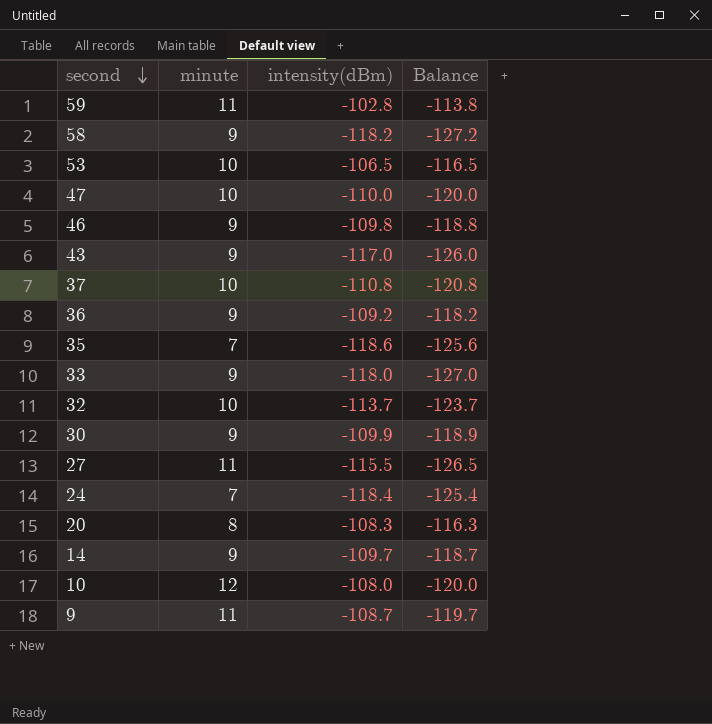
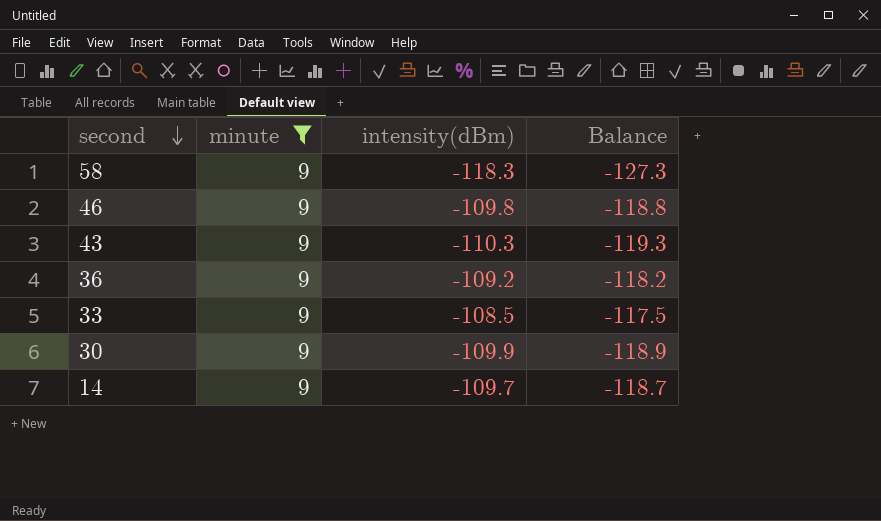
filter: none -> minute = 9
58 | intensity(dBm): -118.2 -> -118.3
58 | Balance: -127.2 -> -127.3
43 | intensity(dBm): -117.0 -> -110.3
43 | Balance: -126.0 -> -119.3
33 | intensity(dBm): -118.0 -> -108.5
33 | Balance: -127.0 -> -117.5

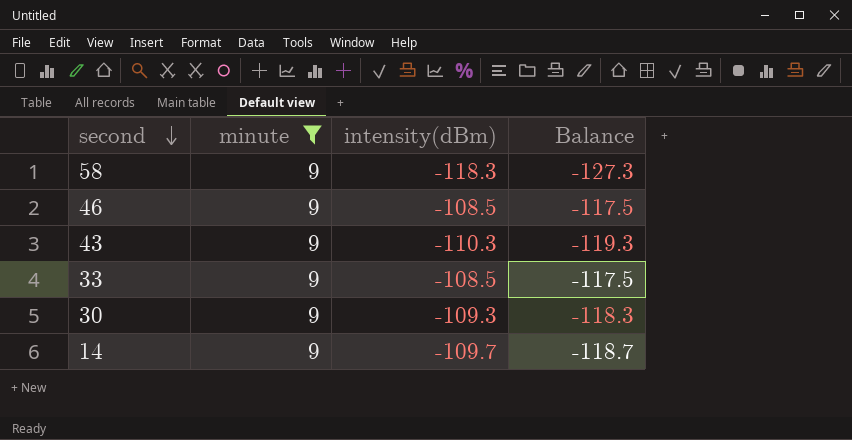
row 36: 9 | -109.2 | -118.2 -> none
46 | intensity(dBm): -109.8 -> -108.5
46 | Balance: -118.8 -> -117.5
30 | intensity(dBm): -109.9 -> -109.3
30 | Balance: -118.9 -> -118.3

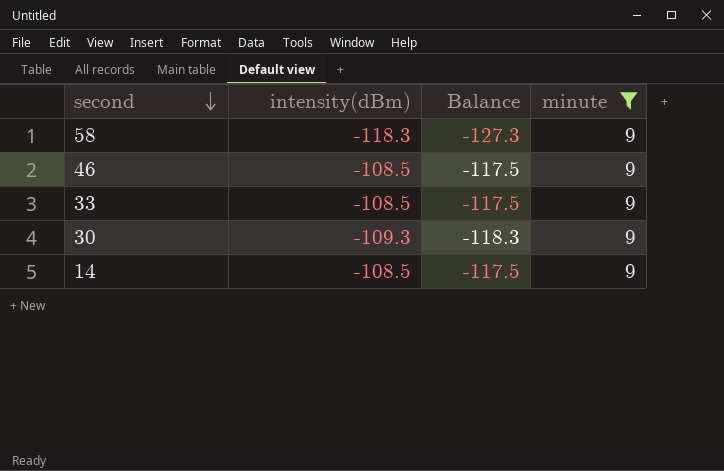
column minute | position: 2 -> 4
row 43: 9 | -110.3 | -119.3 -> none
14 | intensity(dBm): -109.7 -> -108.5
14 | Balance: -118.7 -> -117.5

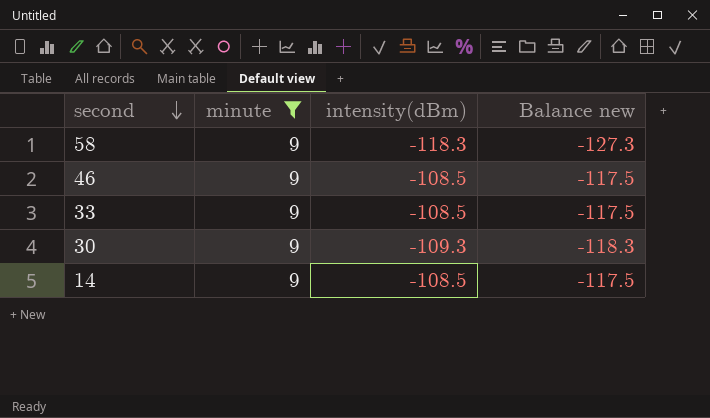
column minute | position: 4 -> 2
column name: Balance -> Balance new

